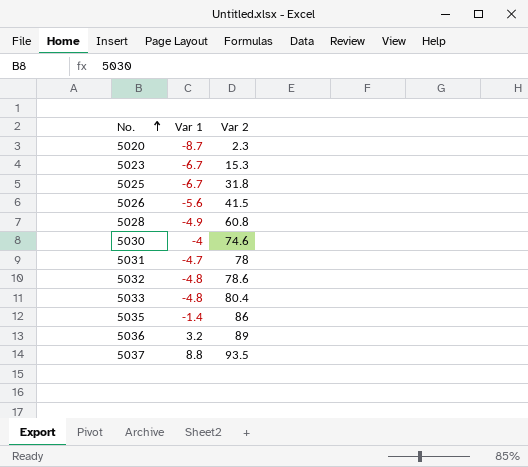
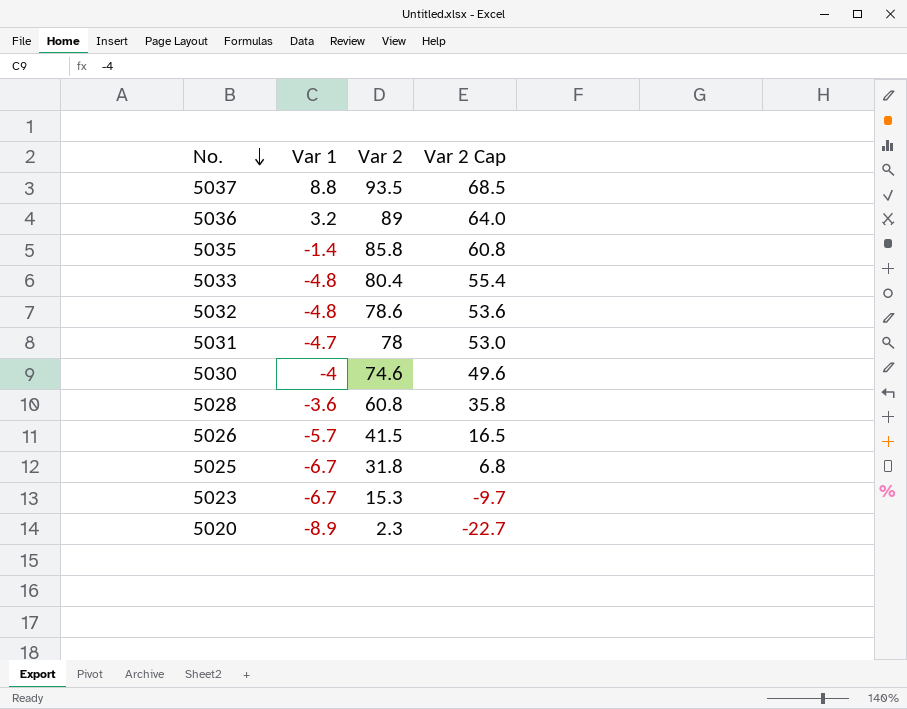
row order: No. ascending -> No. descending
column Var 2 Cap | formula: none -> [Var 2] - 25
5035 | Var 2: 86 -> 85.8
5028 | Var 1: -4.9 -> -3.6
5026 | Var 1: -5.6 -> -5.7
5020 | Var 1: -8.7 -> -8.9

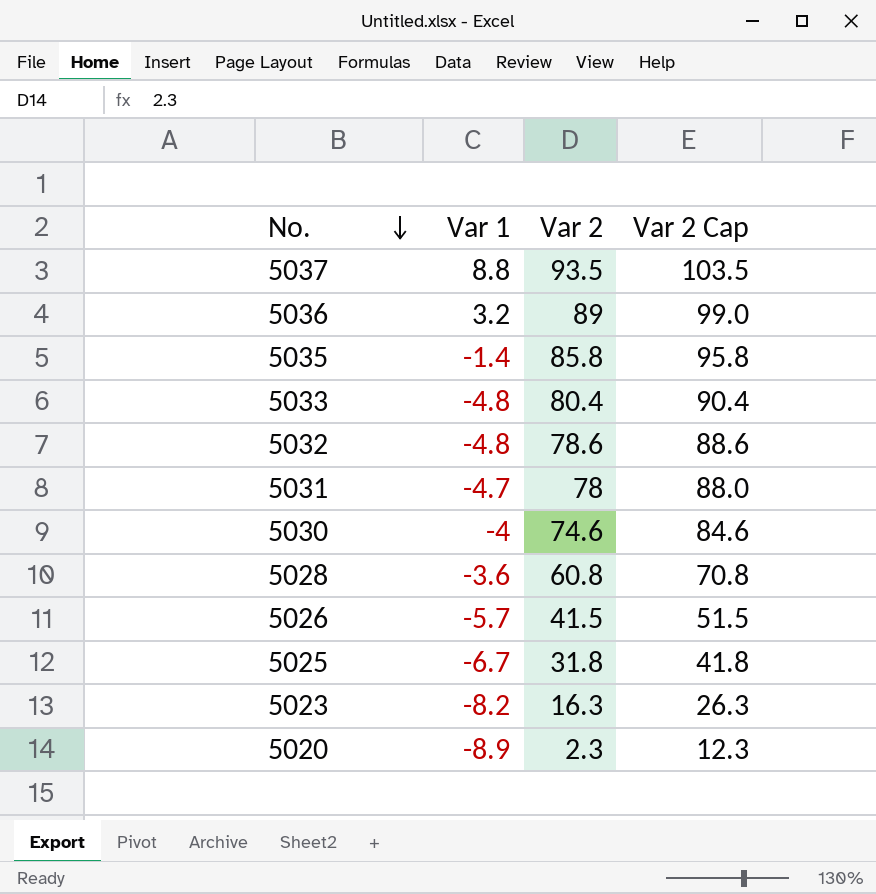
column Var 2 Cap | formula: [Var 2] - 25 -> [Var 2] + 10
5023 | Var 1: -6.7 -> -8.2
5023 | Var 2: 15.3 -> 16.3

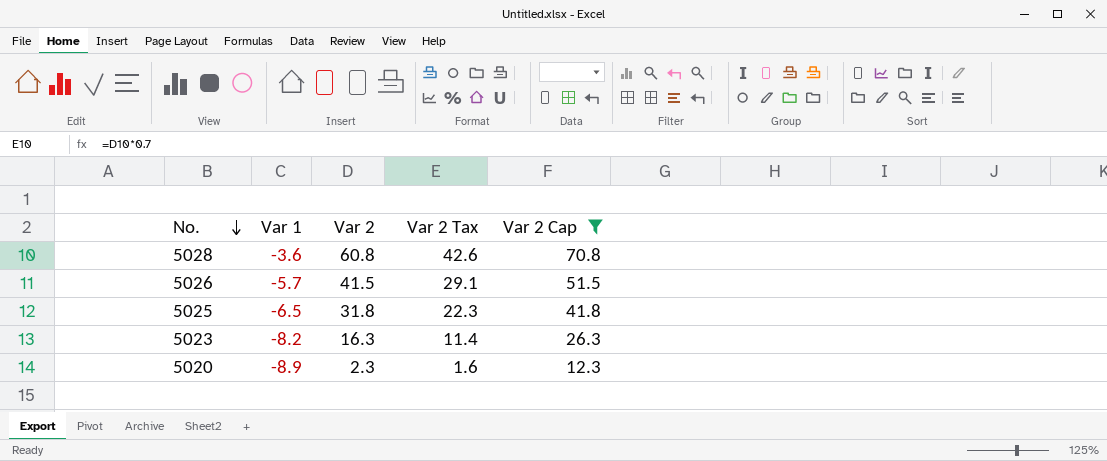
filter: none -> Var 2 Cap <= 70.8
column Var 2 Tax | formula: none -> [Var 2] * 0.7
5025 | Var 1: -6.7 -> -6.5

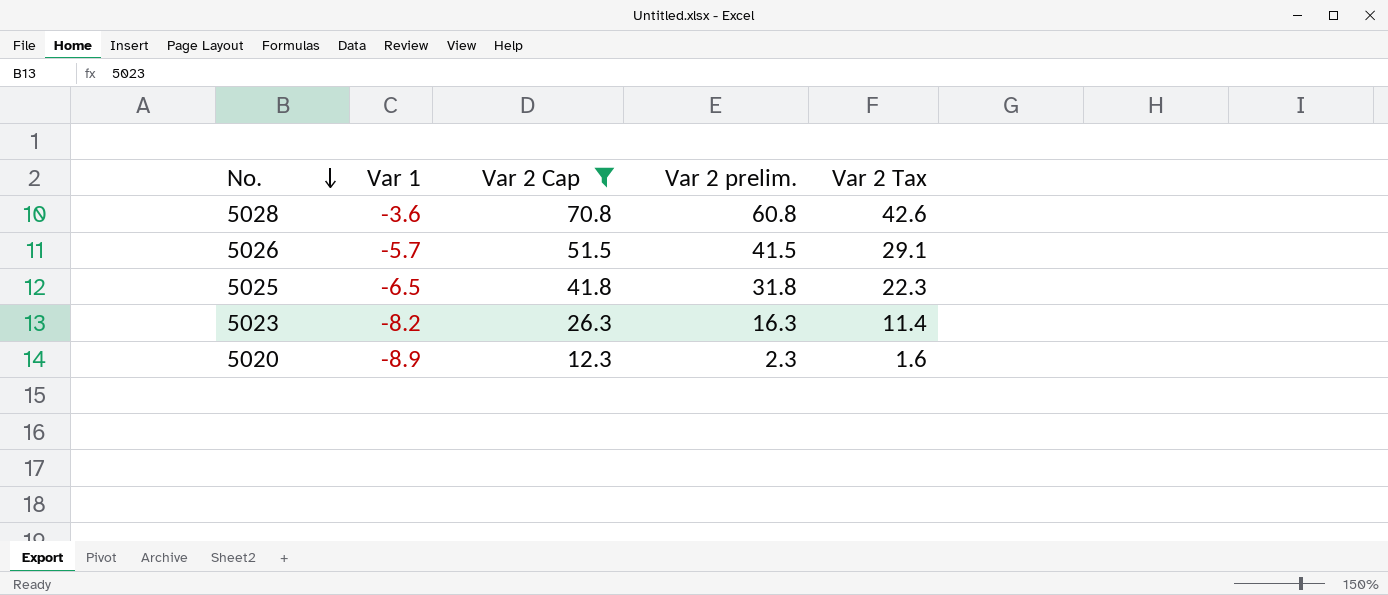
column Var 2 Cap | position: 5 -> 3
column name: Var 2 -> Var 2 prelim.

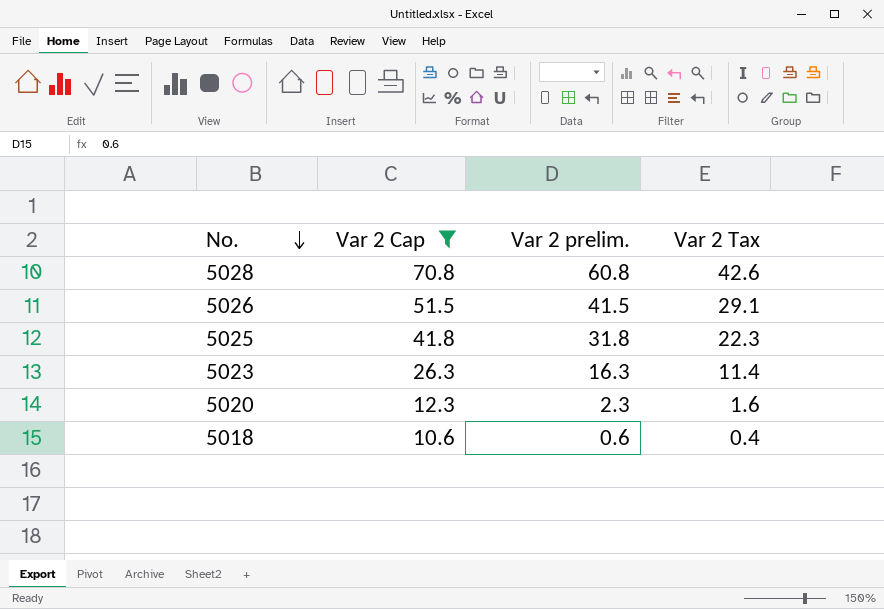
column Var 1 | position: 2 -> none
row 5018: none -> 10.6 | 0.6 | 0.4

